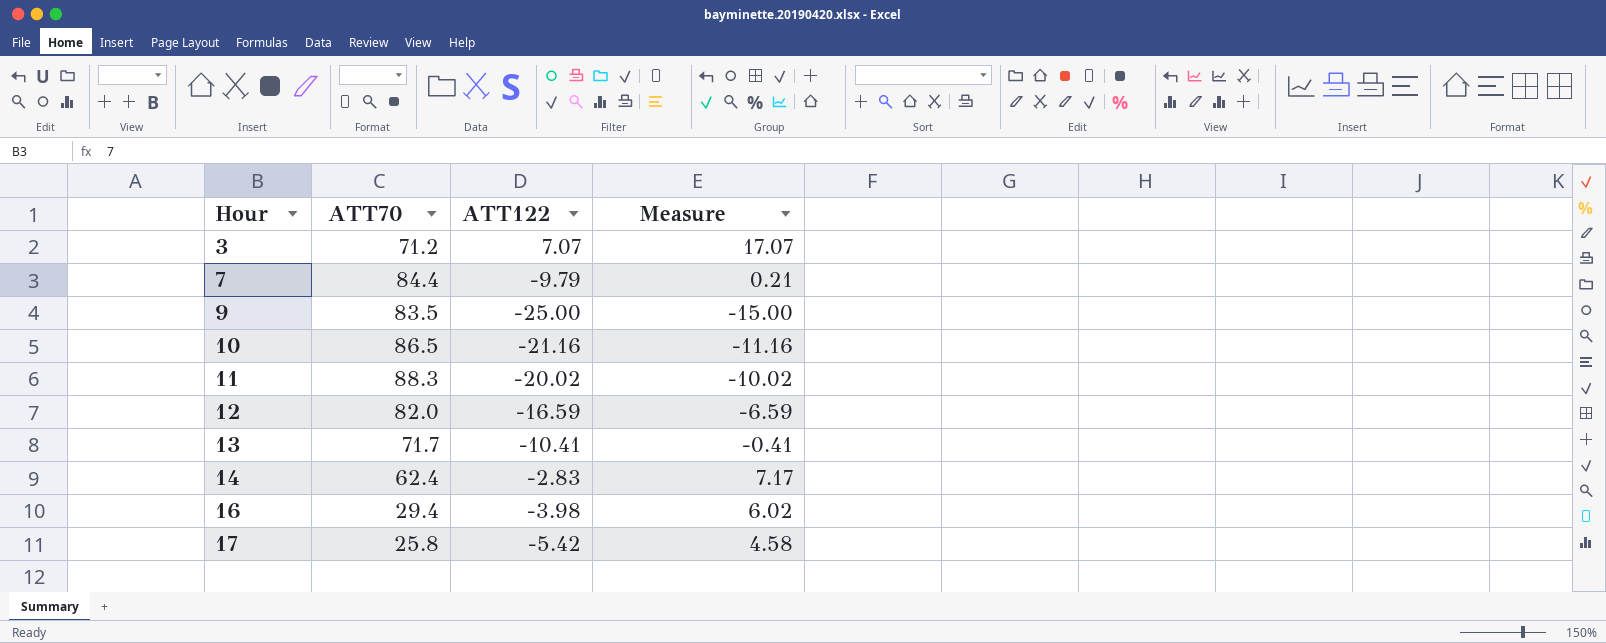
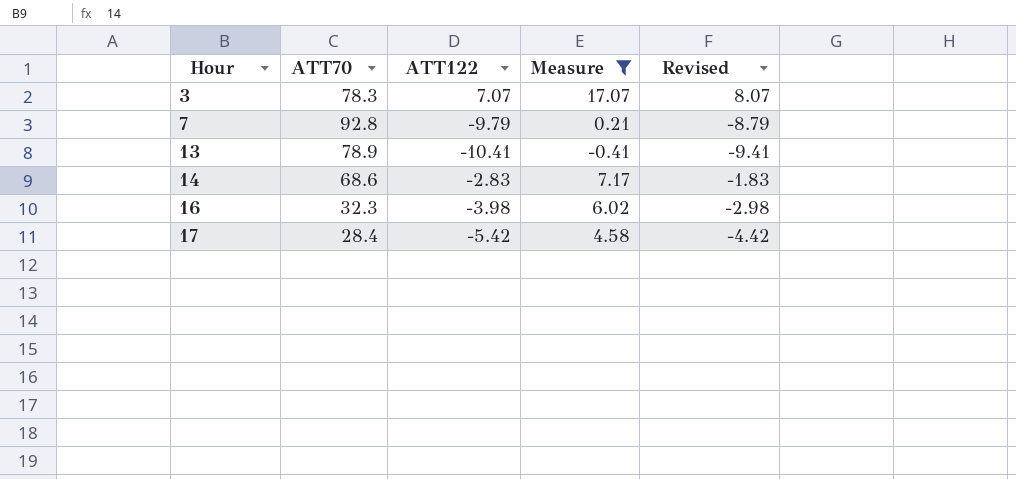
filter: none -> Measure >= -0.41
column Revised | formula: none -> [ATT122] + 1
3 | ATT70: 71.2 -> 78.3
7 | ATT70: 84.4 -> 92.8
13 | ATT70: 71.7 -> 78.9
14 | ATT70: 62.4 -> 68.6
16 | ATT70: 29.4 -> 32.3
17 | ATT70: 25.8 -> 28.4

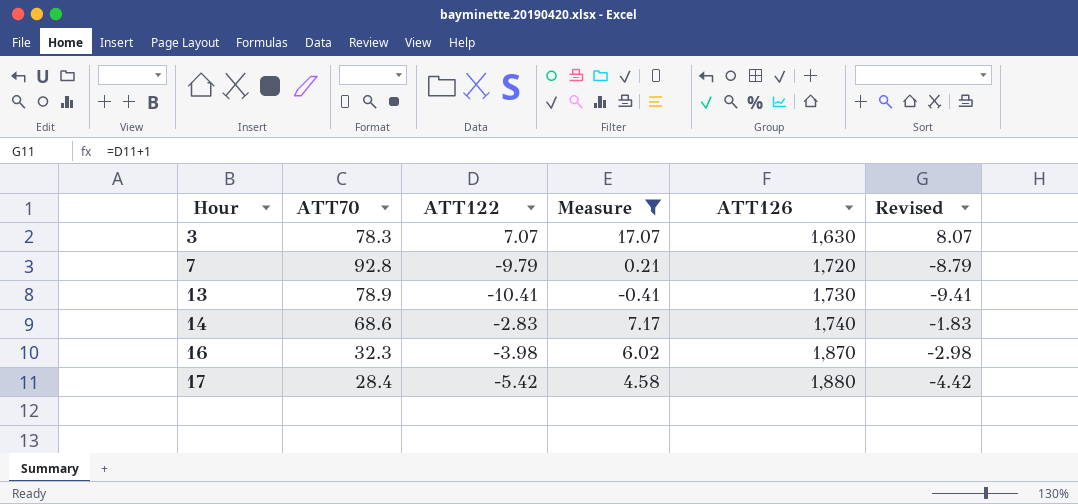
column ATT126 | position: none -> 5

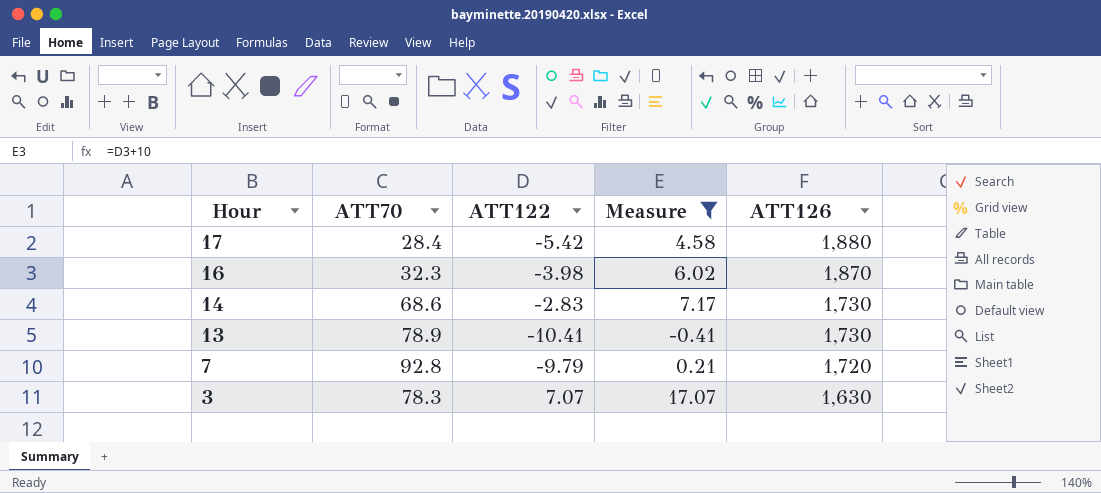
row order: Hour ascending -> Hour descending
column Revised | formula: [ATT122] + 1 -> none
14 | ATT126: 1,740 -> 1,730

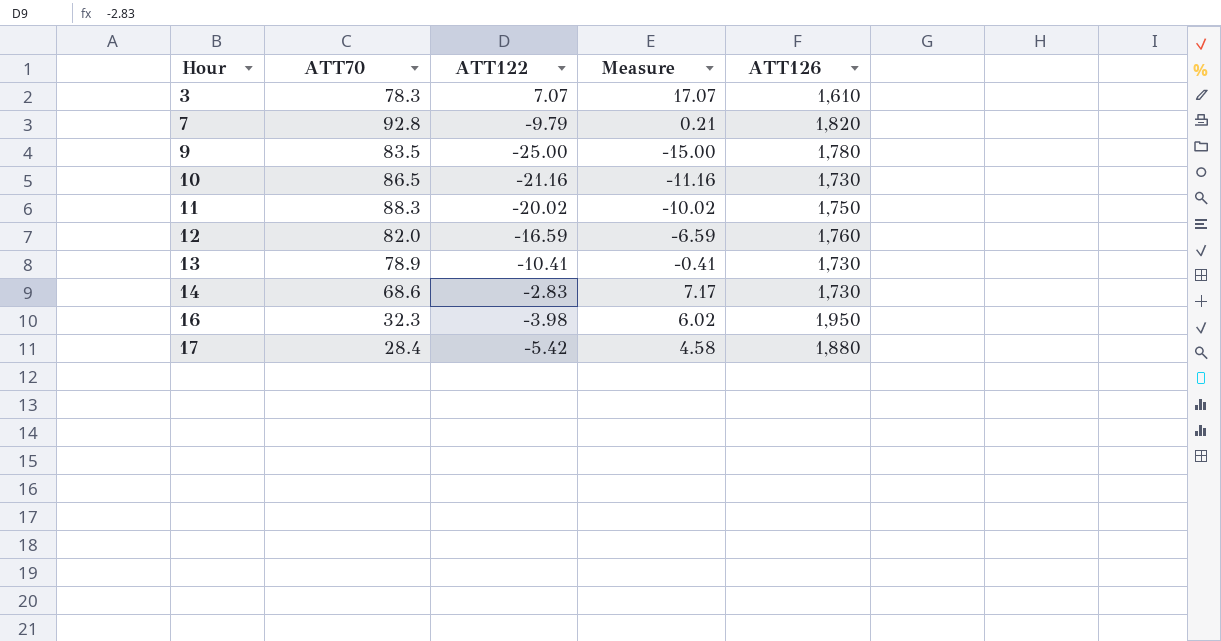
filter: Measure >= -0.41 -> none
row order: Hour descending -> Hour ascending
3 | ATT126: 1,630 -> 1,610
7 | ATT126: 1,720 -> 1,820
16 | ATT126: 1,870 -> 1,950

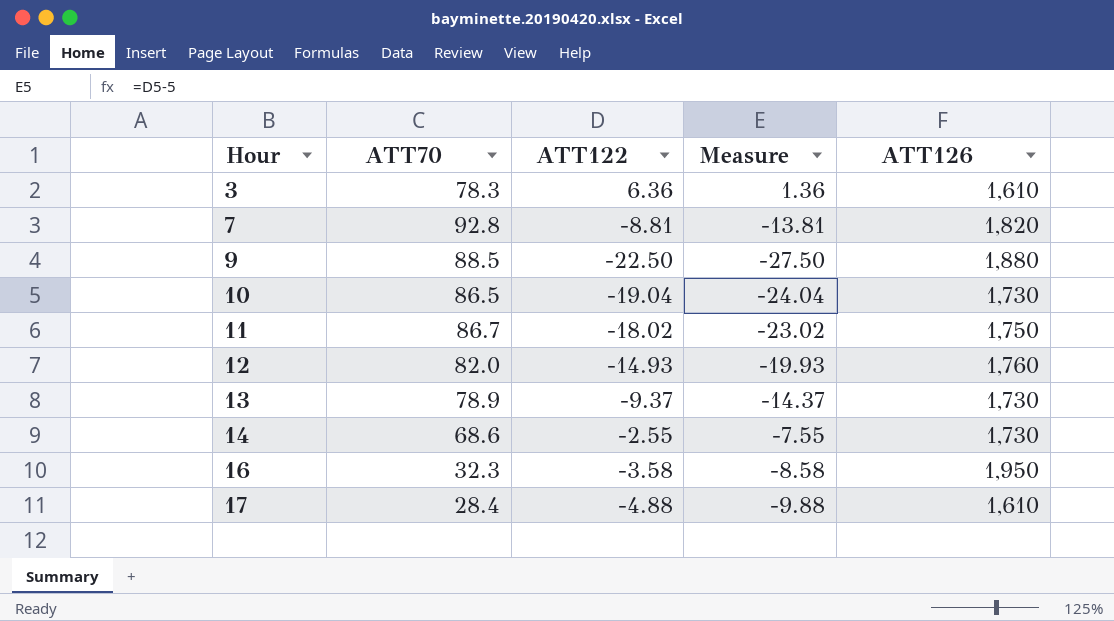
column Measure | formula: [ATT122] + 10 -> [ATT122] - 5
3 | ATT122: 7.07 -> 6.36
7 | ATT122: -9.79 -> -8.81
9 | ATT70: 83.5 -> 88.5
9 | ATT122: -25.00 -> -22.50
9 | ATT126: 1,780 -> 1,880
10 | ATT122: -21.16 -> -19.04
11 | ATT70: 88.3 -> 86.7
11 | ATT122: -20.02 -> -18.02
12 | ATT122: -16.59 -> -14.93
13 | ATT122: -10.41 -> -9.37
14 | ATT122: -2.83 -> -2.55
16 | ATT122: -3.98 -> -3.58
17 | ATT122: -5.42 -> -4.88
17 | ATT126: 1,880 -> 1,610

